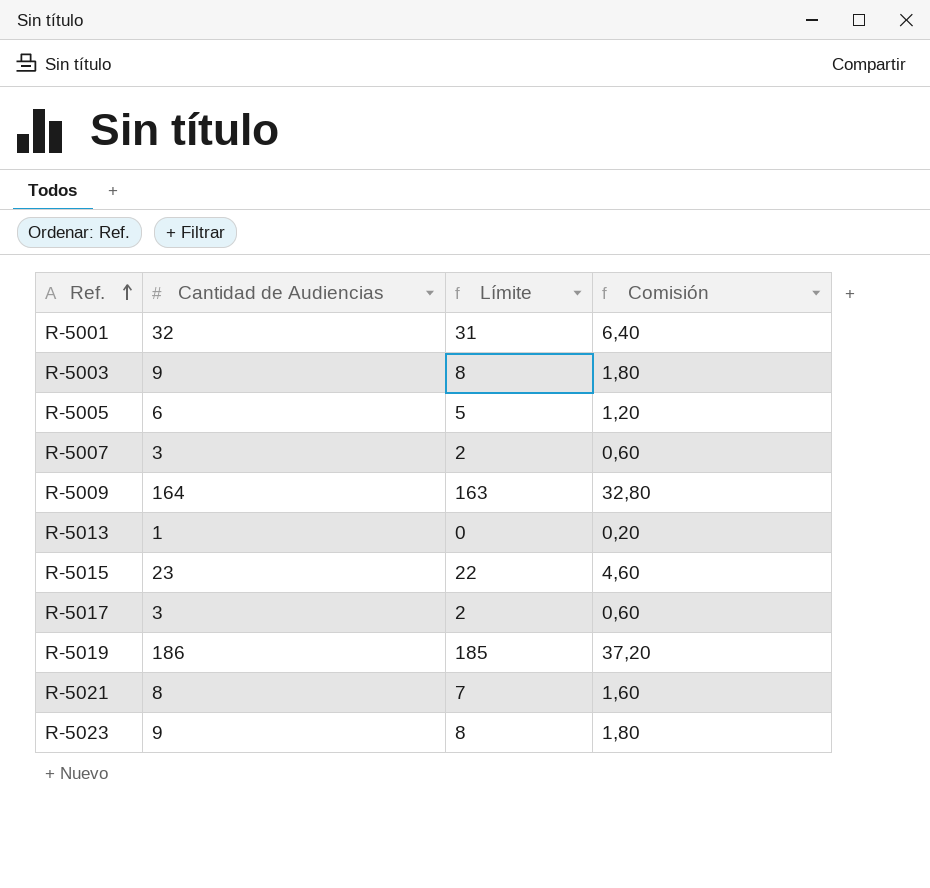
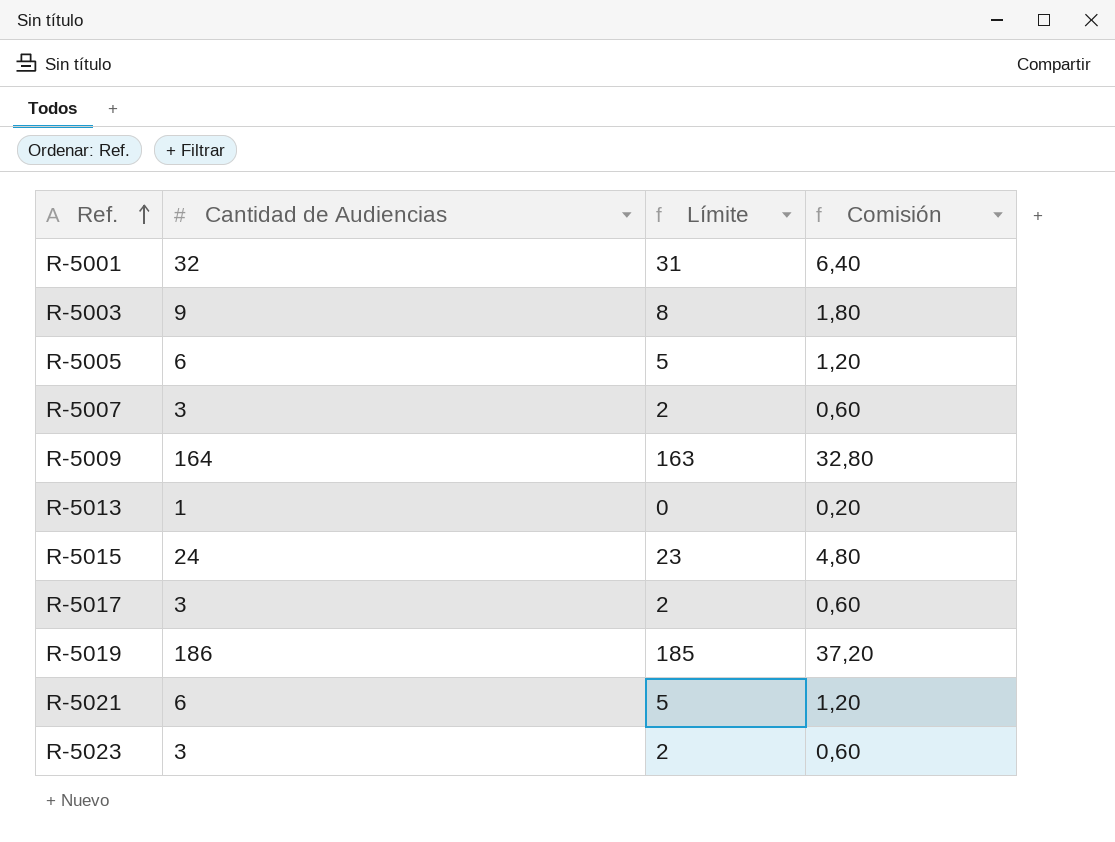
R-5015 | Cantidad de Audiencias: 23 -> 24
R-5015 | Límite: 22 -> 23
R-5015 | Comisión: 4,60 -> 4,80
R-5021 | Cantidad de Audiencias: 8 -> 6
R-5021 | Límite: 7 -> 5
R-5021 | Comisión: 1,60 -> 1,20
R-5023 | Cantidad de Audiencias: 9 -> 3
R-5023 | Límite: 8 -> 2
R-5023 | Comisión: 1,80 -> 0,60

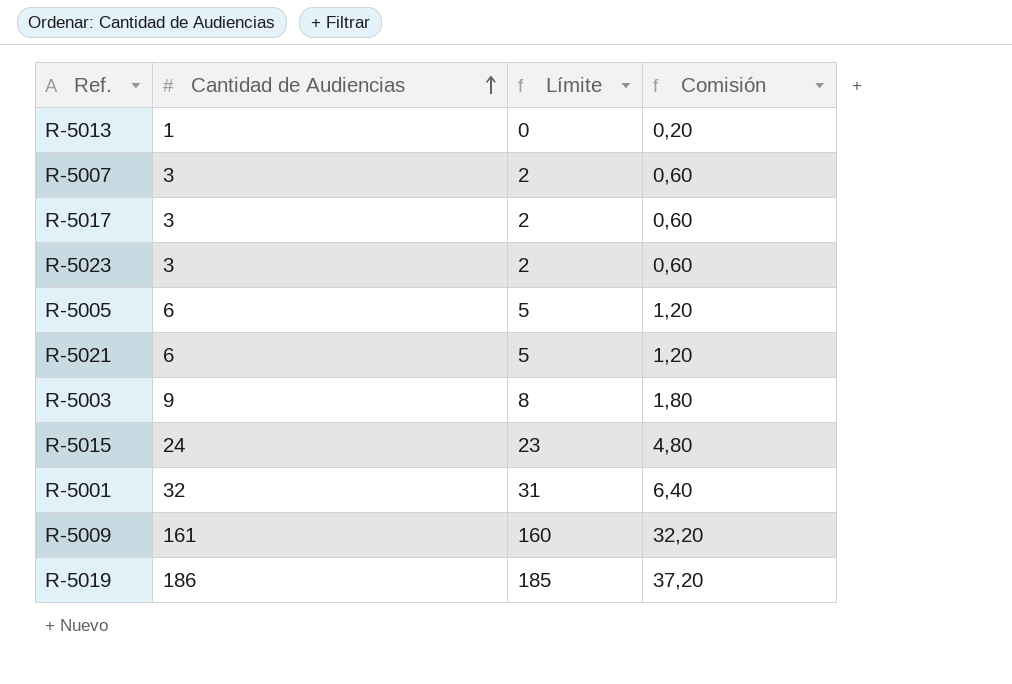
row order: Ref. ascending -> Cantidad de Audiencias ascending
R-5009 | Cantidad de Audiencias: 164 -> 161
R-5009 | Límite: 163 -> 160
R-5009 | Comisión: 32,80 -> 32,20

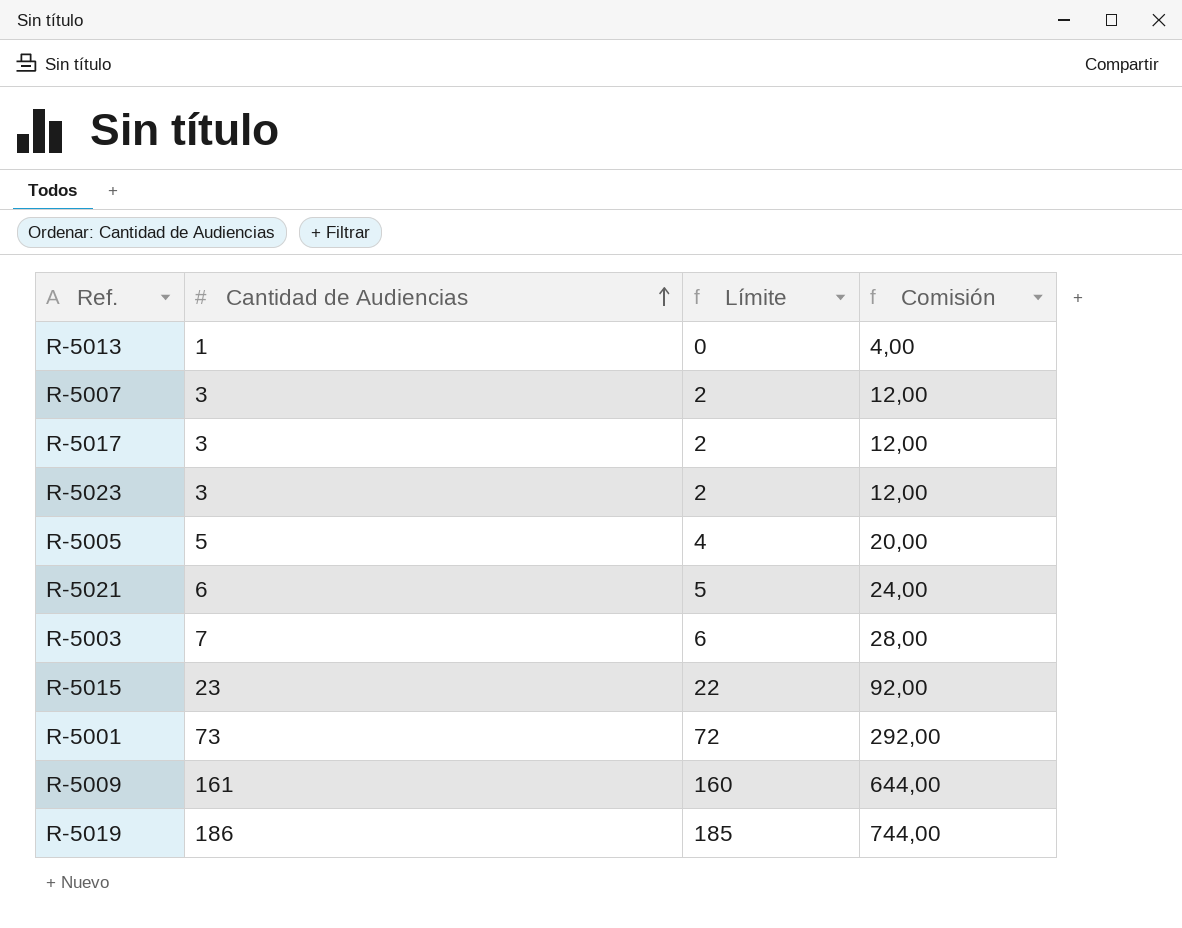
column Comisión | formula: [Cantidad de Audiencias] * 0,2 -> [Cantidad de Audiencias] * 4
R-5005 | Cantidad de Audiencias: 6 -> 5
R-5005 | Límite: 5 -> 4
R-5003 | Cantidad de Audiencias: 9 -> 7
R-5003 | Límite: 8 -> 6
R-5015 | Cantidad de Audiencias: 24 -> 23
R-5015 | Límite: 23 -> 22
R-5001 | Cantidad de Audiencias: 32 -> 73
R-5001 | Límite: 31 -> 72

